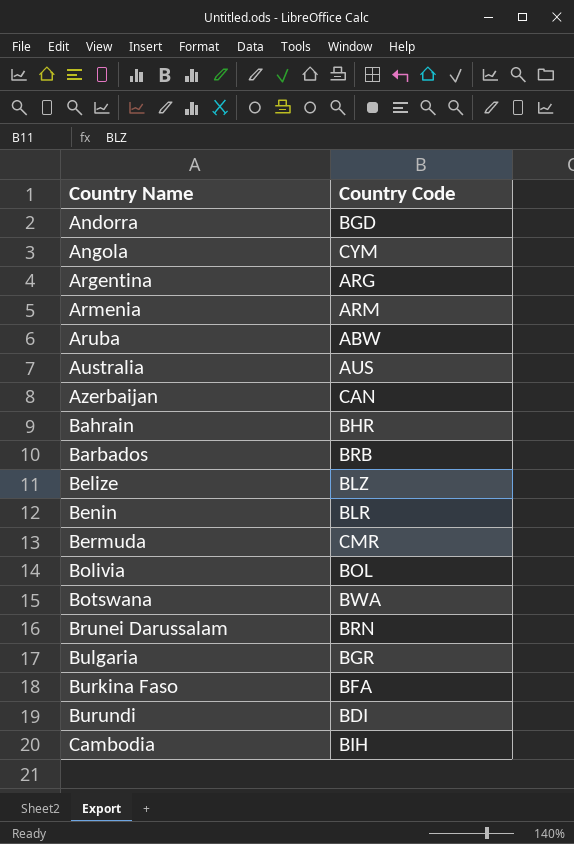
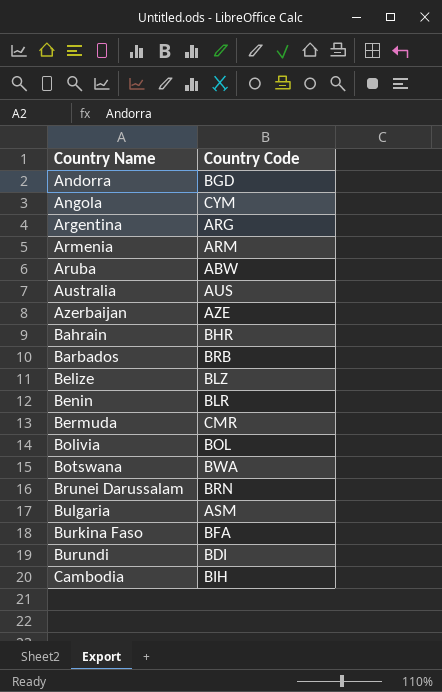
Azerbaijan | Country Code: CAN -> AZE
Bulgaria | Country Code: BGR -> ASM

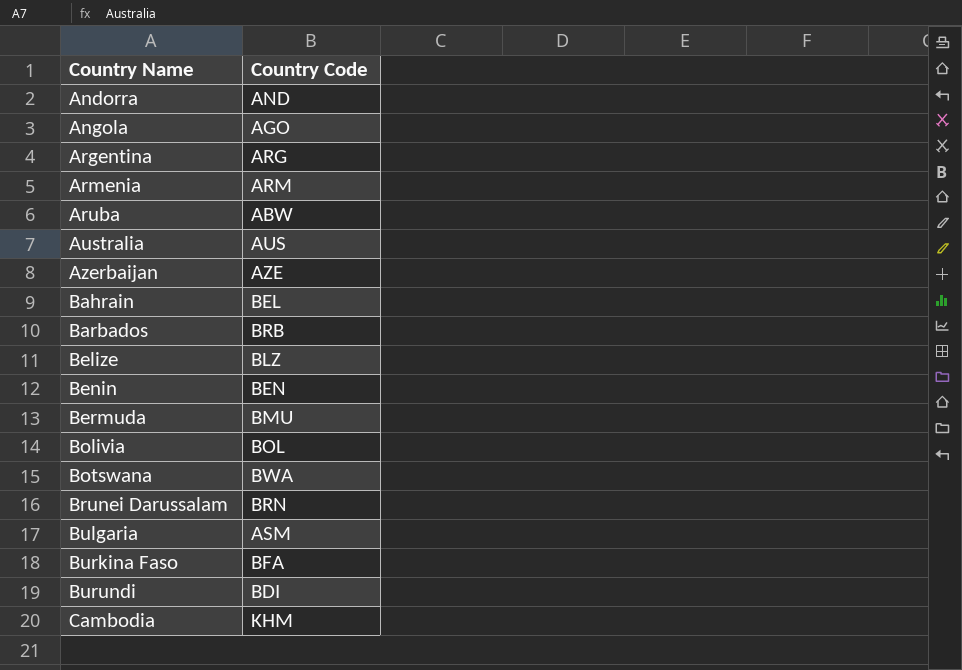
Andorra | Country Code: BGD -> AND
Angola | Country Code: CYM -> AGO
Bahrain | Country Code: BHR -> BEL
Benin | Country Code: BLR -> BEN
Bermuda | Country Code: CMR -> BMU
Cambodia | Country Code: BIH -> KHM

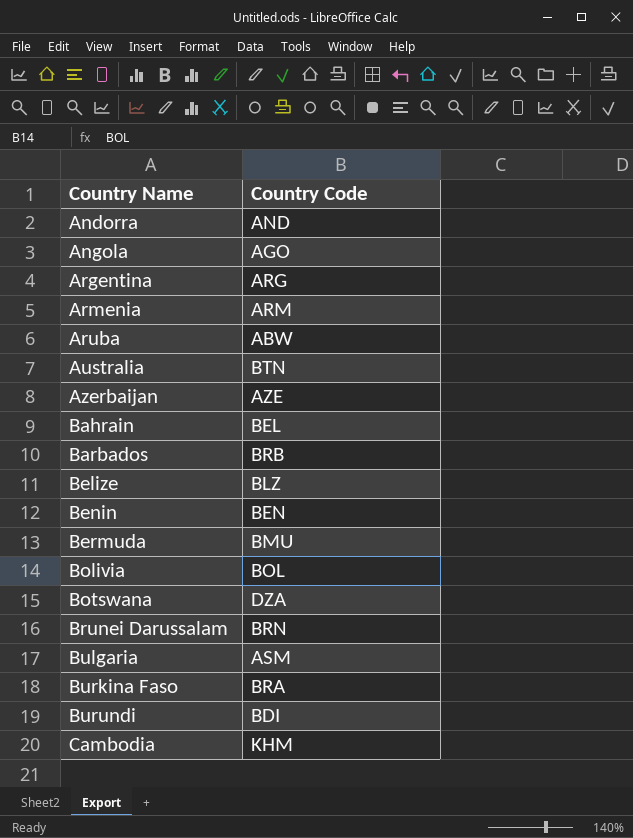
Australia | Country Code: AUS -> BTN
Botswana | Country Code: BWA -> DZA
Burkina Faso | Country Code: BFA -> BRA

